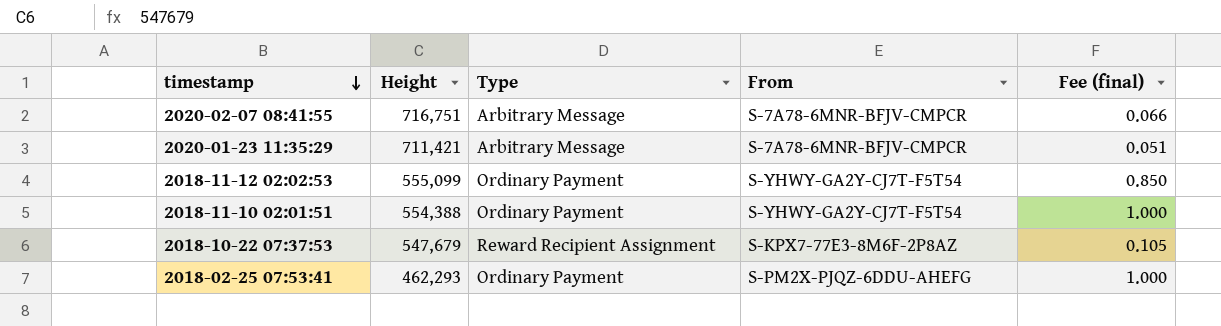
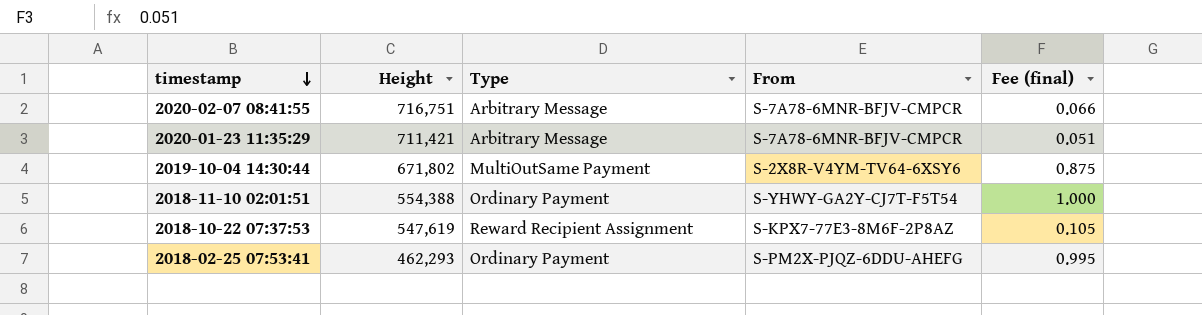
row 2018-11-12 02:02:53: 555,099 | Ordinary Payment | S-YHWY-GA2Y-CJ7T-F5T54 | 0.850 -> none
row 2019-10-04 14:30:44: none -> 671,802 | MultiOutSame Payment | S-2X8R-V4YM-TV64-6XSY6 | 0.875
2018-10-22 07:37:53 | Height: 547,679 -> 547,619
2018-02-25 07:53:41 | Fee (final): 1.000 -> 0.995

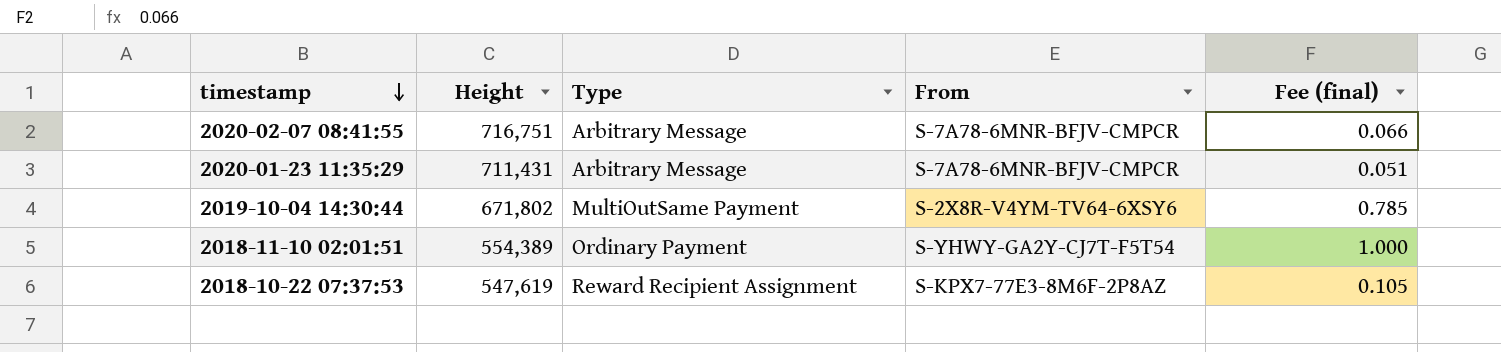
row 2018-02-25 07:53:41: 462,293 | Ordinary Payment | S-PM2X-PJQZ-6DDU-AHEFG | 0.995 -> none
2020-01-23 11:35:29 | Height: 711,421 -> 711,431
2019-10-04 14:30:44 | Fee (final): 0.875 -> 0.785
2018-11-10 02:01:51 | Height: 554,388 -> 554,389

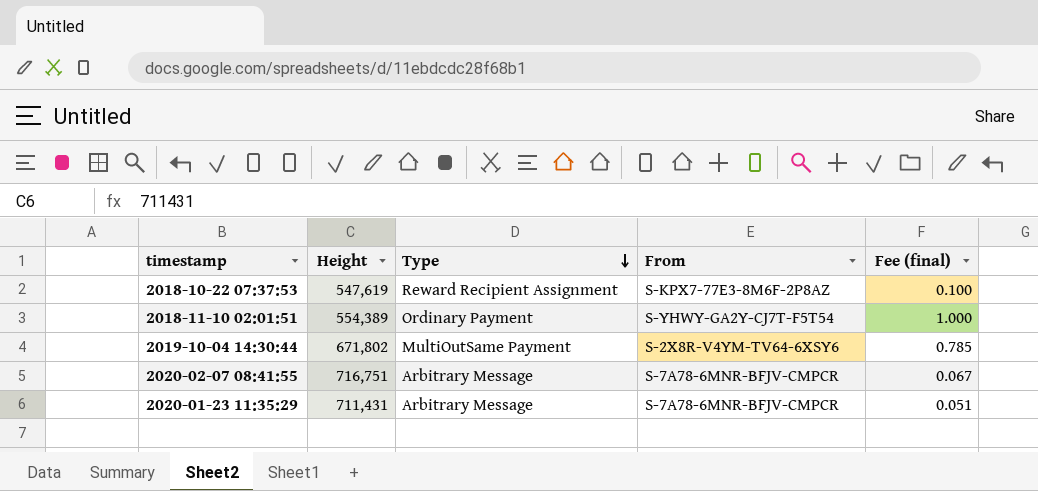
row order: timestamp descending -> Type descending
2018-10-22 07:37:53 | Fee (final): 0.105 -> 0.100
2020-02-07 08:41:55 | Fee (final): 0.066 -> 0.067

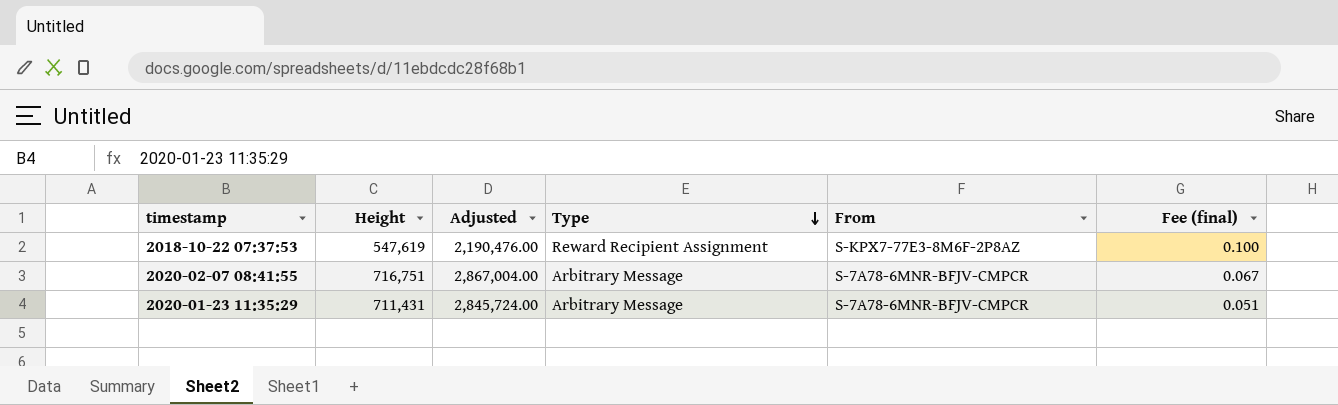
column Adjusted | formula: none -> [Height] * 4
row 2018-11-10 02:01:51: 554,389 | Ordinary Payment | S-YHWY-GA2Y-CJ7T-F5T54 | 1.000 -> none
row 2019-10-04 14:30:44: 671,802 | MultiOutSame Payment | S-2X8R-V4YM-TV64-6XSY6 | 0.785 -> none

